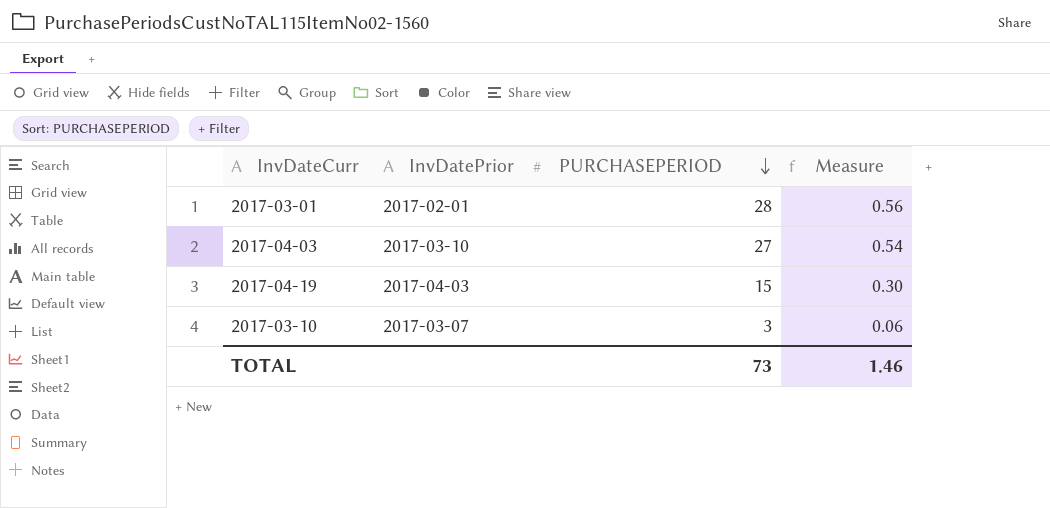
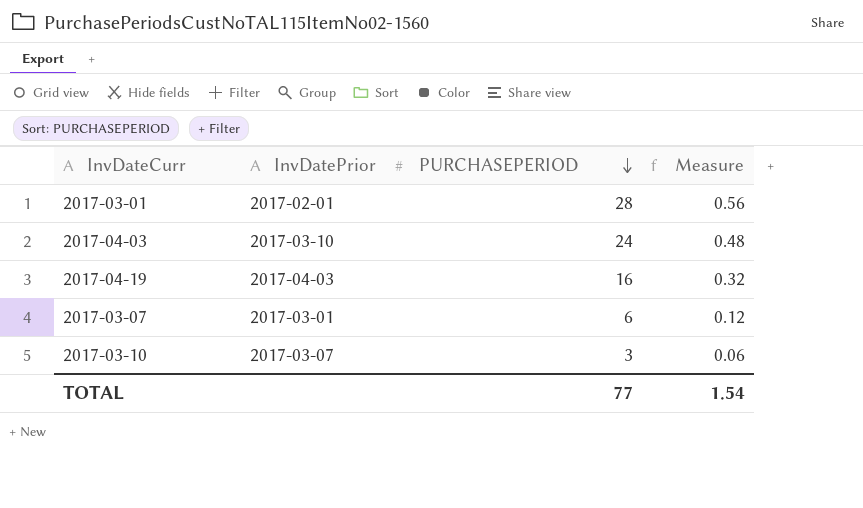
2017-04-03 | PURCHASEPERIOD: 27 -> 24
2017-04-03 | Measure: 0.54 -> 0.48
2017-04-19 | PURCHASEPERIOD: 15 -> 16
2017-04-19 | Measure: 0.30 -> 0.32
row 2017-03-07: none -> 2017-03-01 | 6 | 0.12
TOTAL | PURCHASEPERIOD: 73 -> 77
TOTAL | Measure: 1.46 -> 1.54

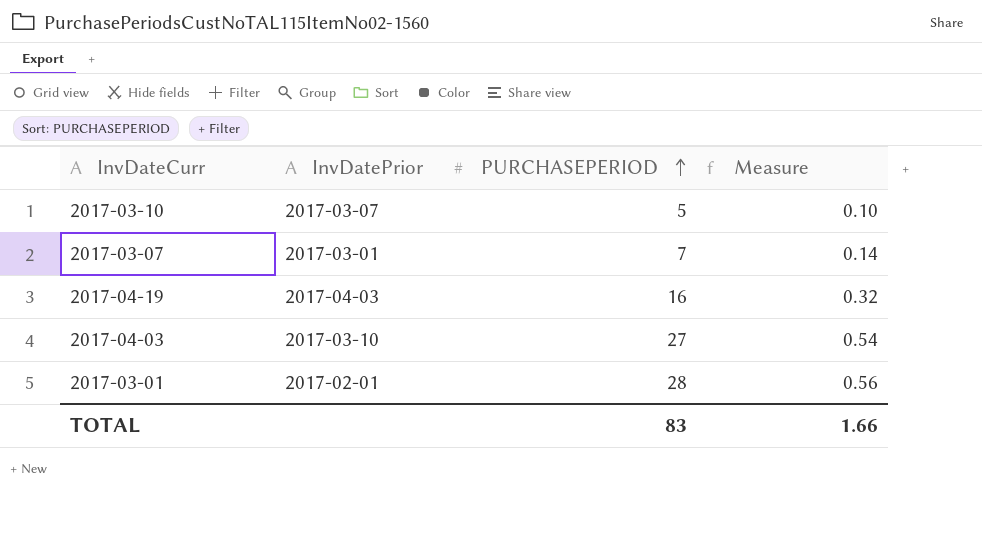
row order: PURCHASEPERIOD descending -> PURCHASEPERIOD ascending
2017-03-10 | PURCHASEPERIOD: 3 -> 5
2017-03-10 | Measure: 0.06 -> 0.10
2017-03-07 | PURCHASEPERIOD: 6 -> 7
2017-03-07 | Measure: 0.12 -> 0.14
2017-04-03 | PURCHASEPERIOD: 24 -> 27
2017-04-03 | Measure: 0.48 -> 0.54
TOTAL | PURCHASEPERIOD: 77 -> 83
TOTAL | Measure: 1.54 -> 1.66

